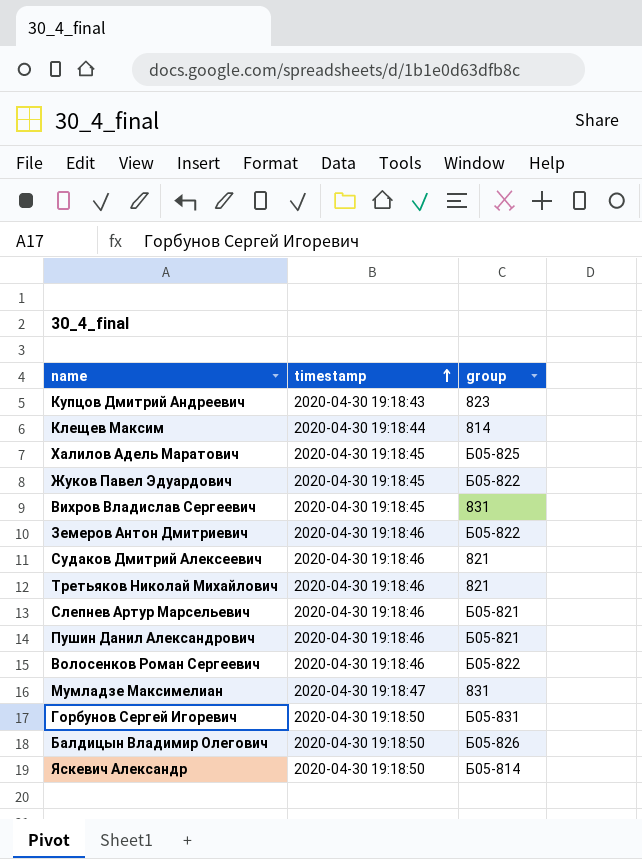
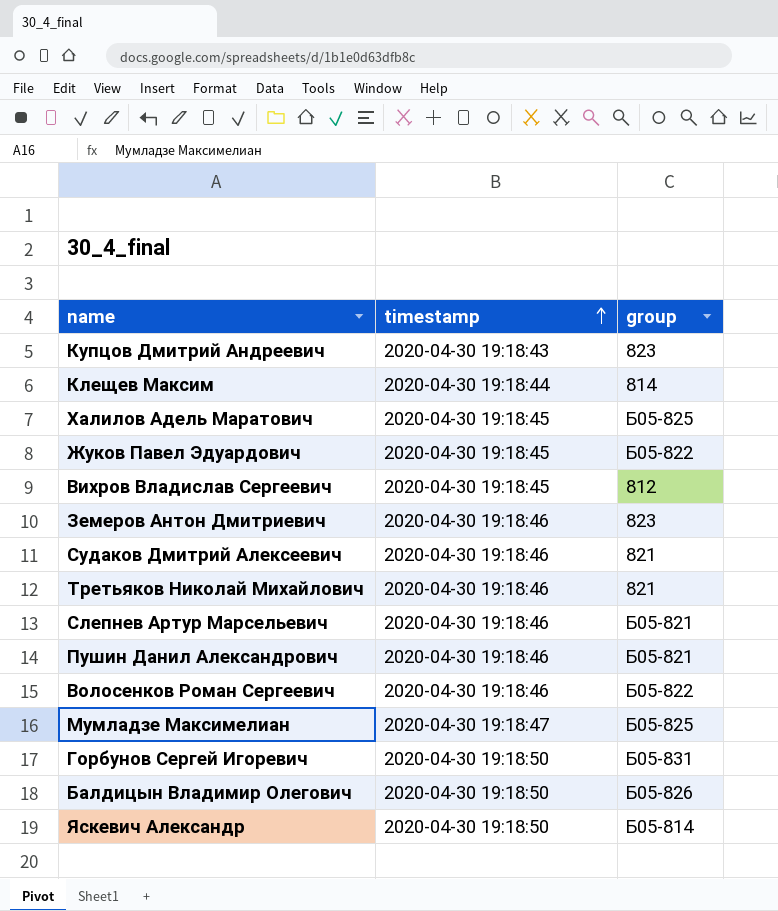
Вихров Владислав Сергеевич | group: 831 -> 812
Земеров Антон Дмитриевич | group: Б05-822 -> 823
Мумладзе Максимелиан | group: 831 -> Б05-825

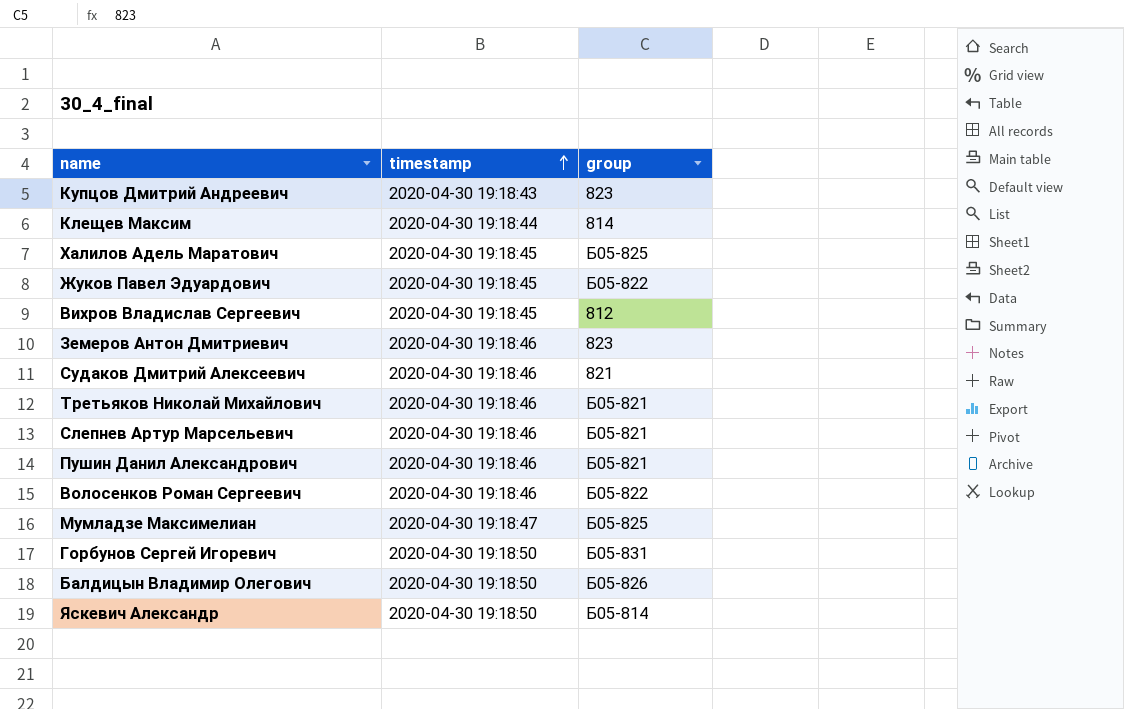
Третьяков Николай Михайлович | group: 821 -> Б05-821

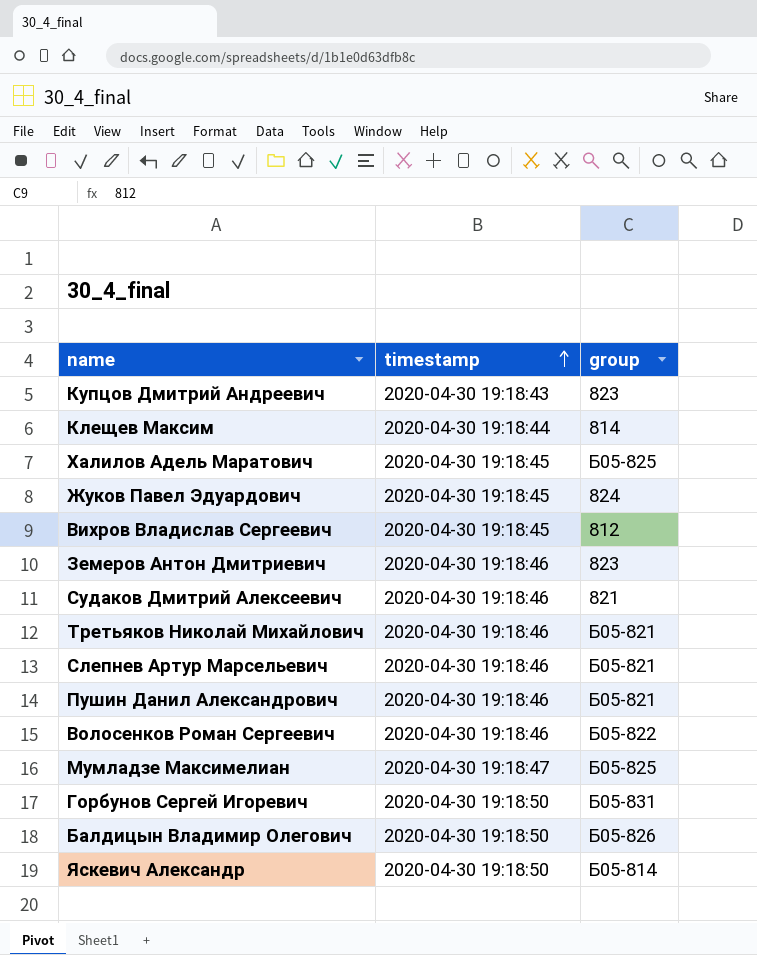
Жуков Павел Эдуардович | group: Б05-822 -> 824

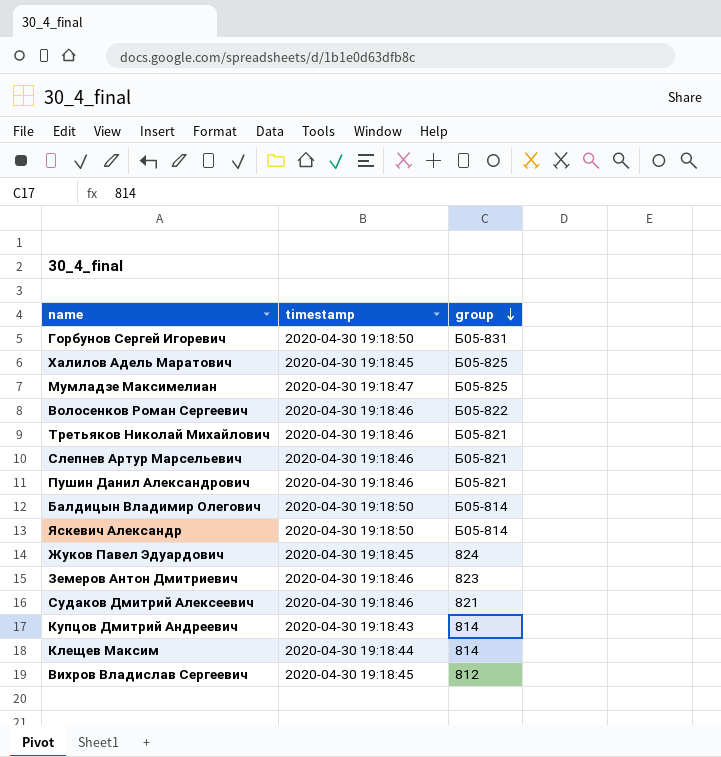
row order: timestamp ascending -> group descending
Балдицын Владимир Олегович | group: Б05-826 -> Б05-814
Купцов Дмитрий Андреевич | group: 823 -> 814

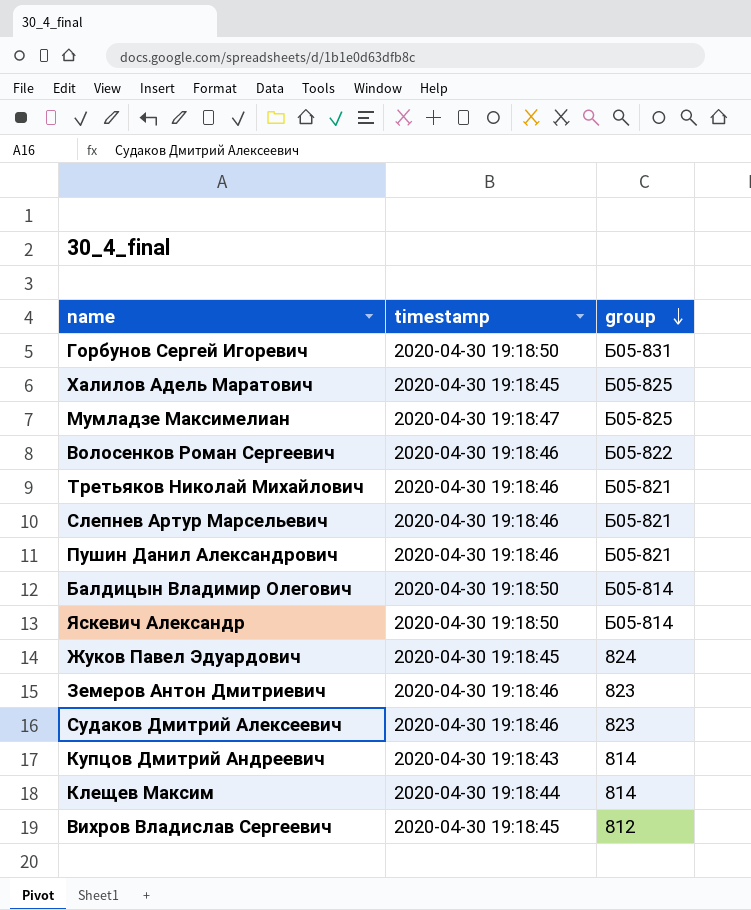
Судаков Дмитрий Алексеевич | group: 821 -> 823

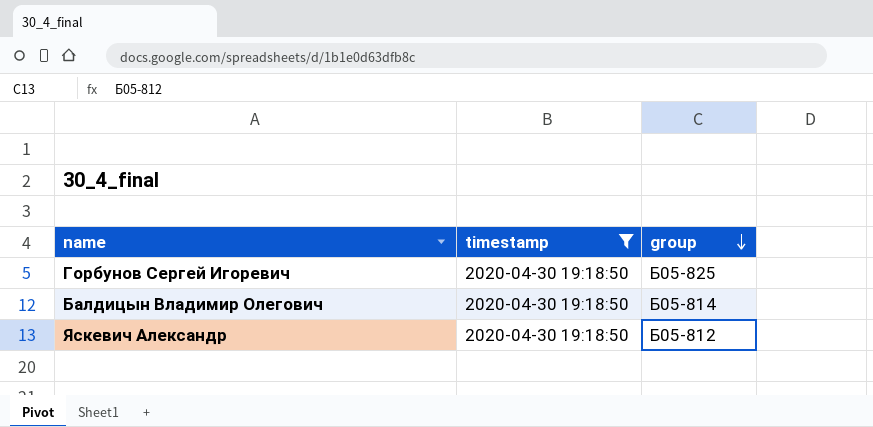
filter: none -> timestamp = 2020-04-30 19:18:50
Горбунов Сергей Игоревич | group: Б05-831 -> Б05-825
Яскевич Александр | group: Б05-814 -> Б05-812

